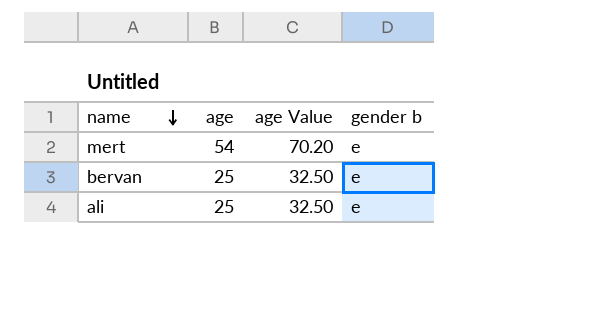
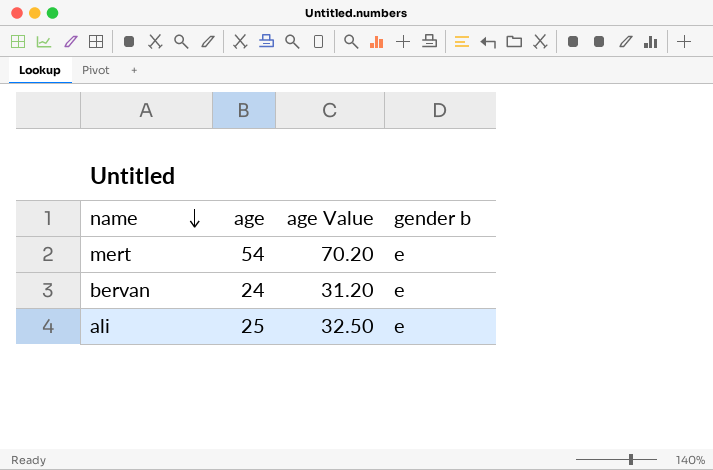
bervan | age: 25 -> 24
bervan | age Value: 32.50 -> 31.20

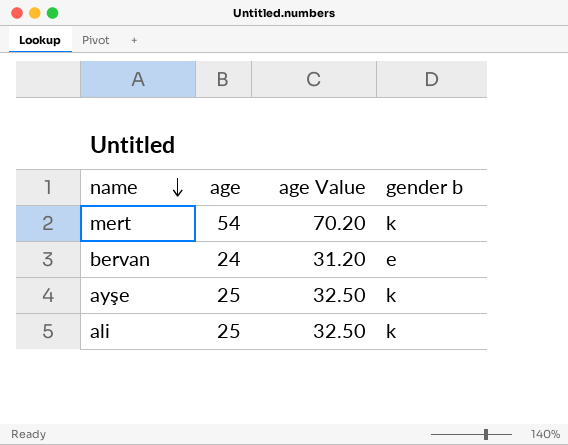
mert | gender b: e -> k
row ayşe: none -> 25 | 32.50 | k
ali | gender b: e -> k

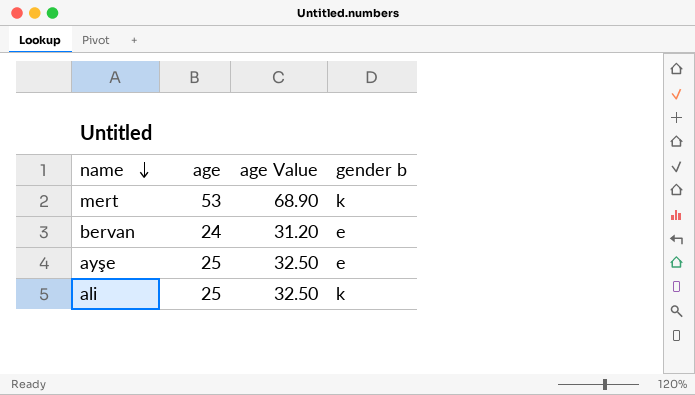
mert | age: 54 -> 53
mert | age Value: 70.20 -> 68.90
ayşe | gender b: k -> e

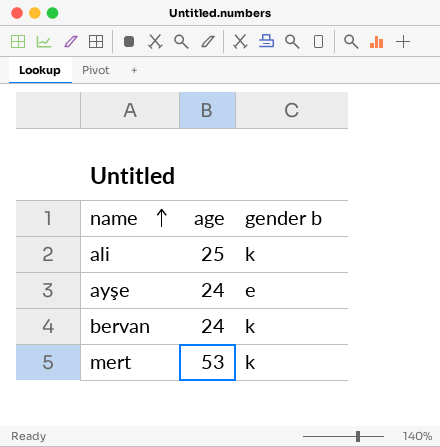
row order: name descending -> name ascending
column age Value | formula: [age] * 1.3 -> none
ayşe | age: 25 -> 24
bervan | gender b: e -> k

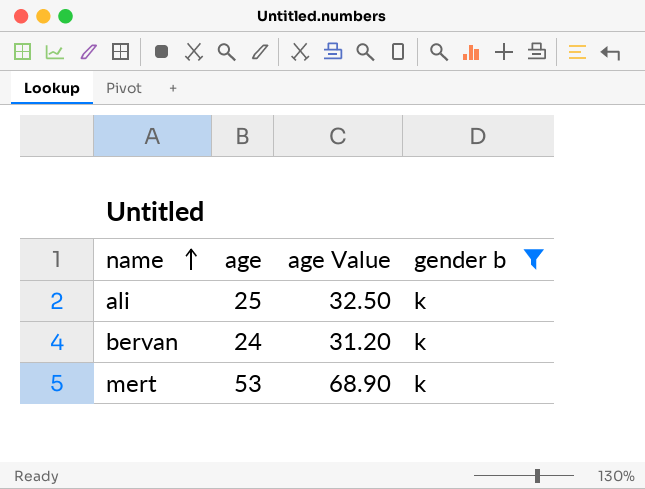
filter: none -> gender b = k
column age Value | formula: none -> [age] * 1.3

